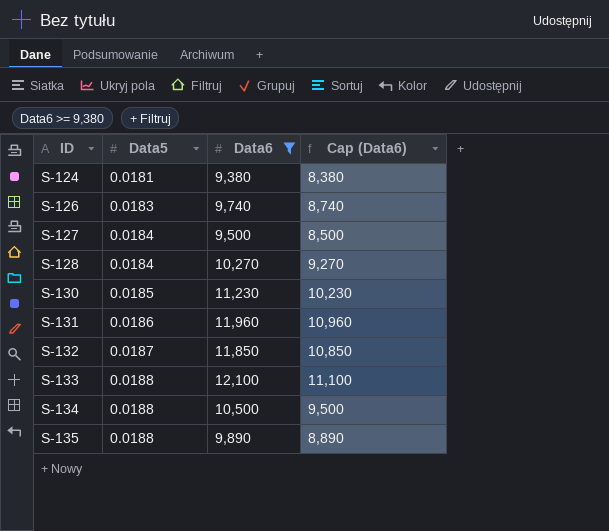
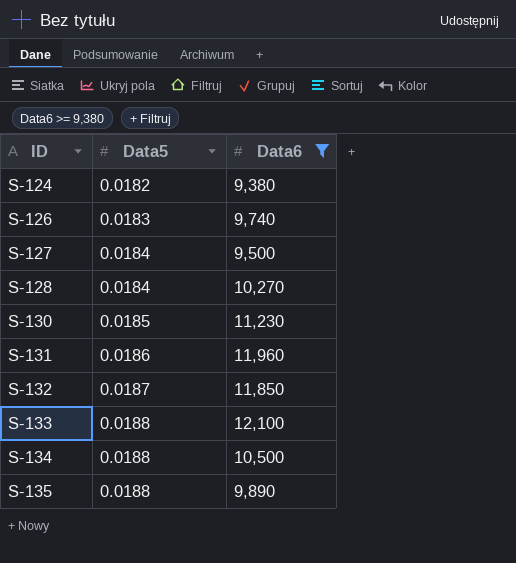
column Cap (Data6) | formula: [Data6] - 1000 -> none
S-124 | Data5: 0.0181 -> 0.0182

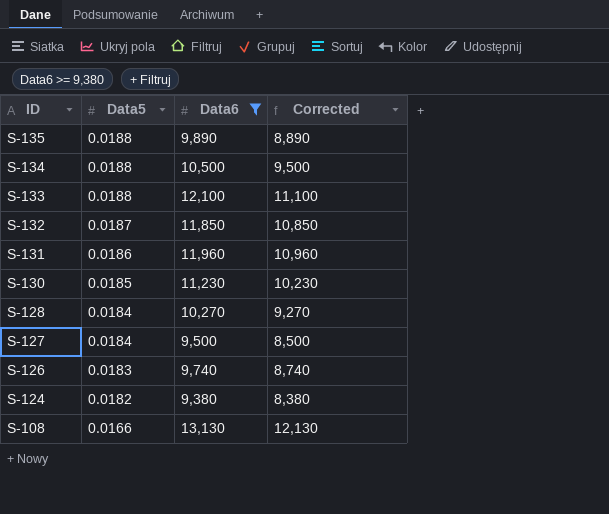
row order: ID ascending -> ID descending
column Corrected | formula: none -> [Data6] - 1000
row S-108: none -> 0.0166 | 13,130 | 12,130

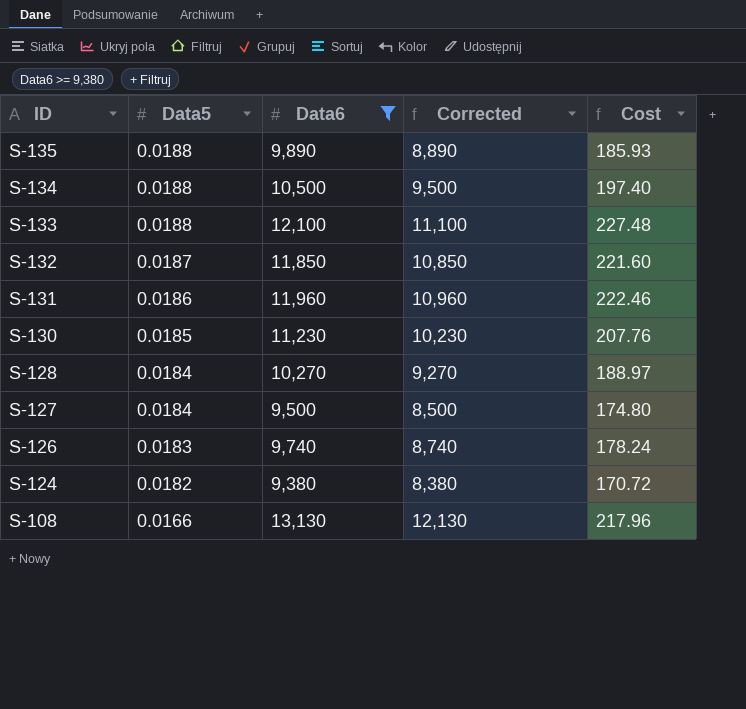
column Cost | formula: none -> [Data5] * [Data6]

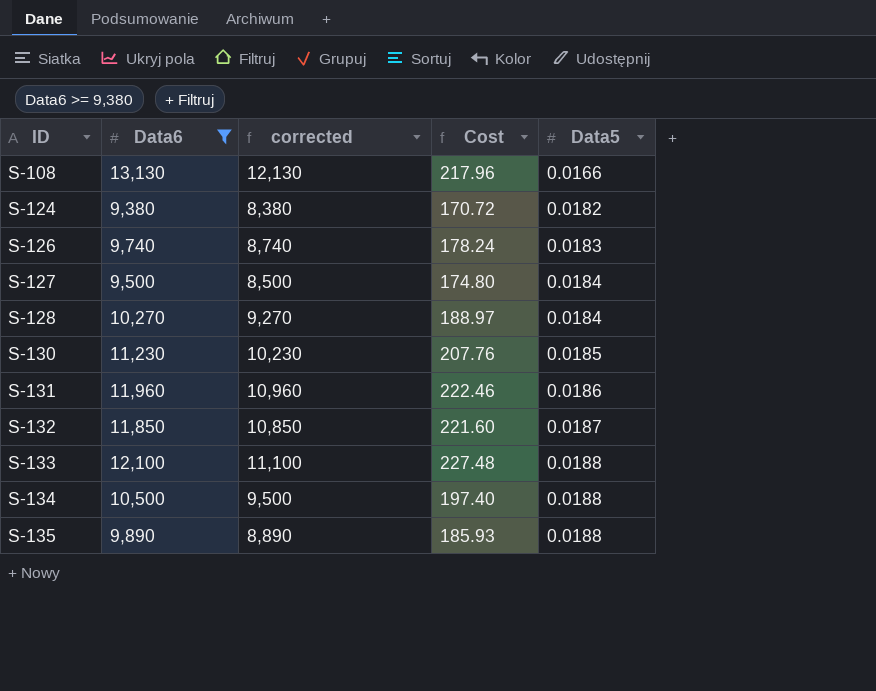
row order: ID descending -> ID ascending
column name: Corrected -> corrected
column Data5 | position: 2 -> 5

